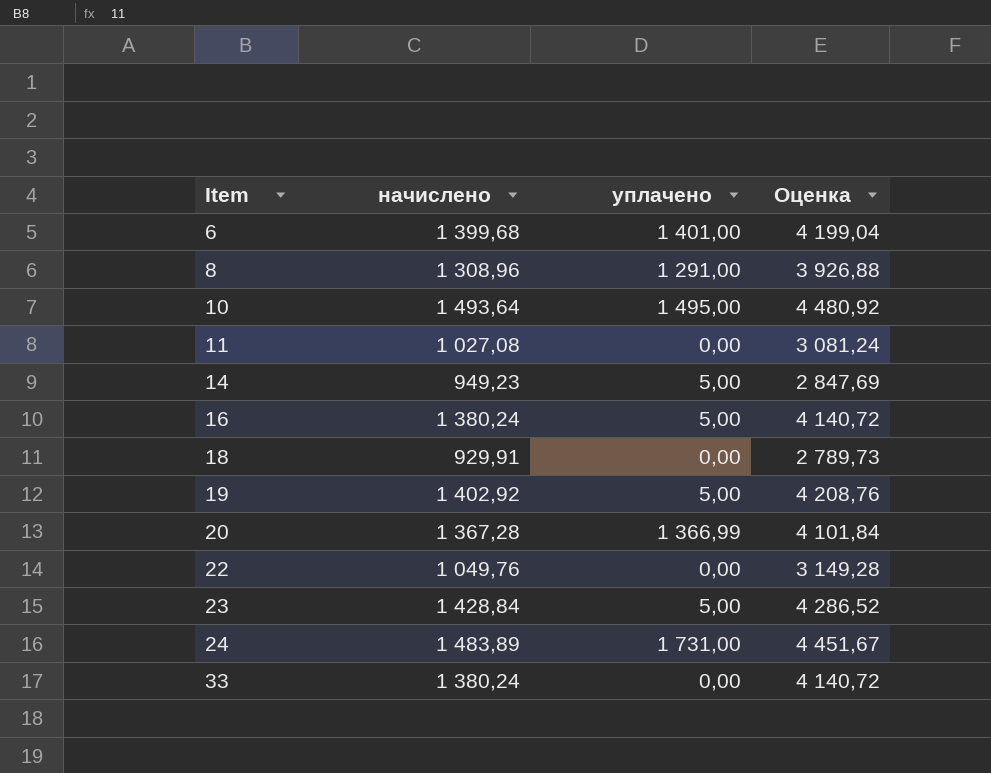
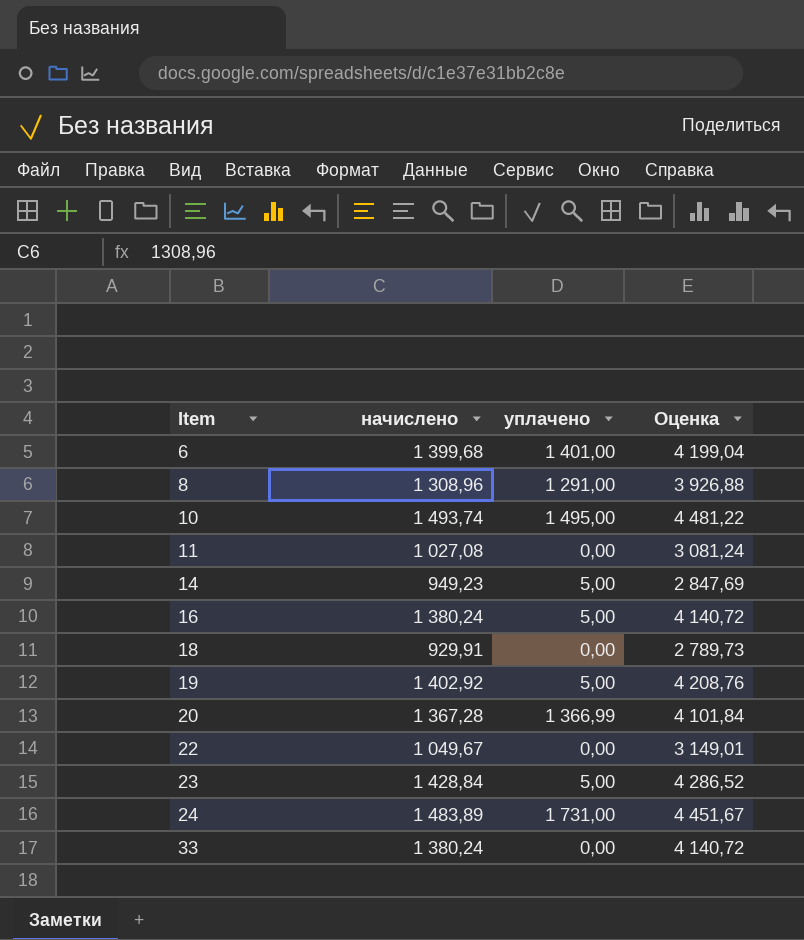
10 | начислено: 1 493,64 -> 1 493,74
10 | Оценка: 4 480,92 -> 4 481,22
22 | начислено: 1 049,76 -> 1 049,67
22 | Оценка: 3 149,28 -> 3 149,01

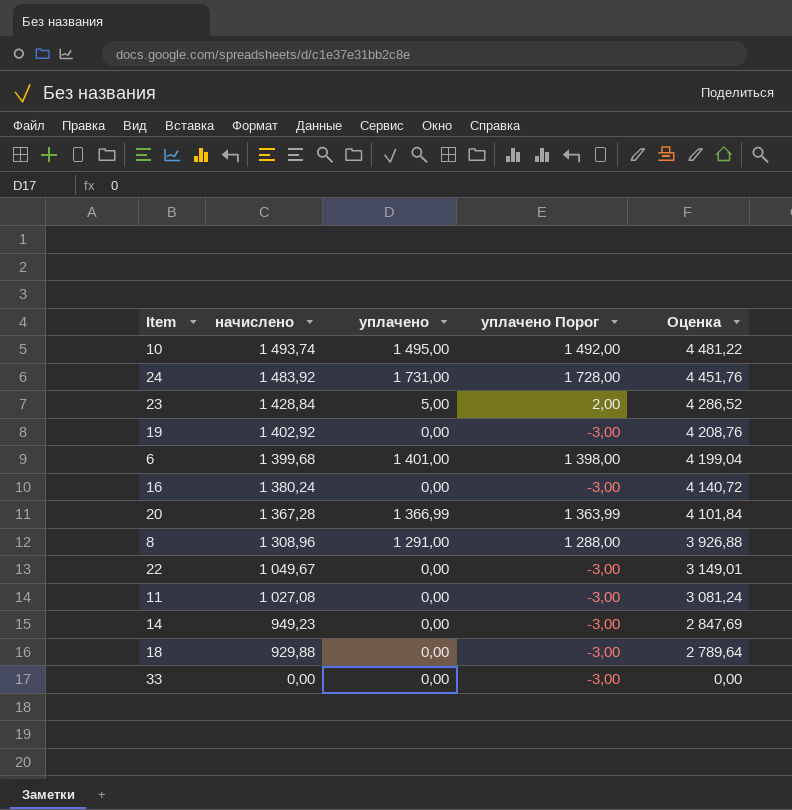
row order: Item ascending -> начислено descending
column уплачено Порог | formula: none -> [уплачено] - 3
24 | начислено: 1 483,89 -> 1 483,92
24 | Оценка: 4 451,67 -> 4 451,76
19 | уплачено: 5,00 -> 0,00
16 | уплачено: 5,00 -> 0,00
14 | уплачено: 5,00 -> 0,00
18 | начислено: 929,91 -> 929,88
18 | Оценка: 2 789,73 -> 2 789,64
33 | начислено: 1 380,24 -> 0,00
33 | Оценка: 4 140,72 -> 0,00

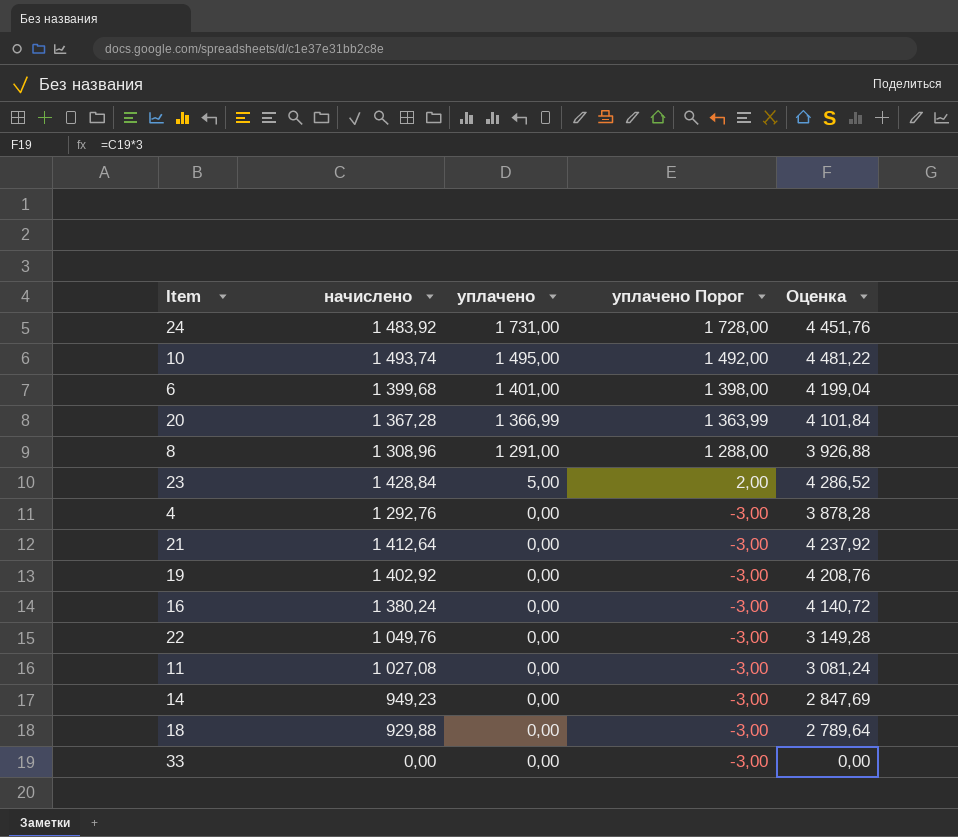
row order: начислено descending -> уплачено descending
row 4: none -> 1 292,76 | 0,00 | -3,00 | 3 878,28
row 21: none -> 1 412,64 | 0,00 | -3,00 | 4 237,92
22 | начислено: 1 049,67 -> 1 049,76
22 | Оценка: 3 149,01 -> 3 149,28

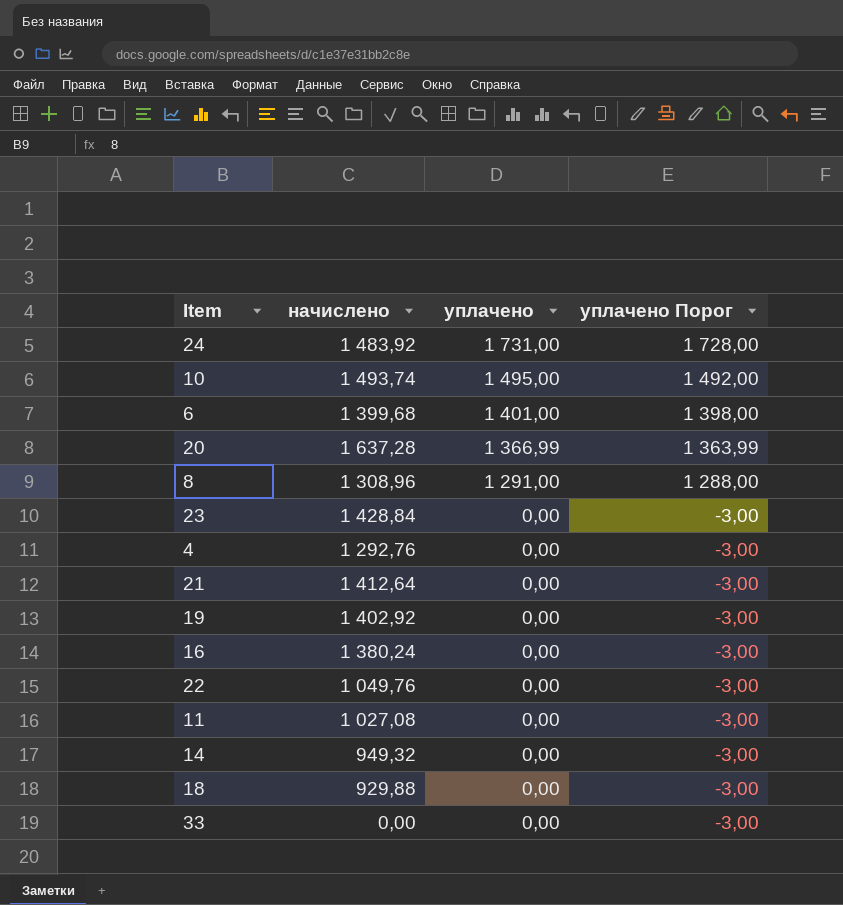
column Оценка | formula: [начислено] * 3 -> none
20 | начислено: 1 367,28 -> 1 637,28
23 | уплачено: 5,00 -> 0,00
23 | уплачено Порог: 2,00 -> -3,00
14 | начислено: 949,23 -> 949,32

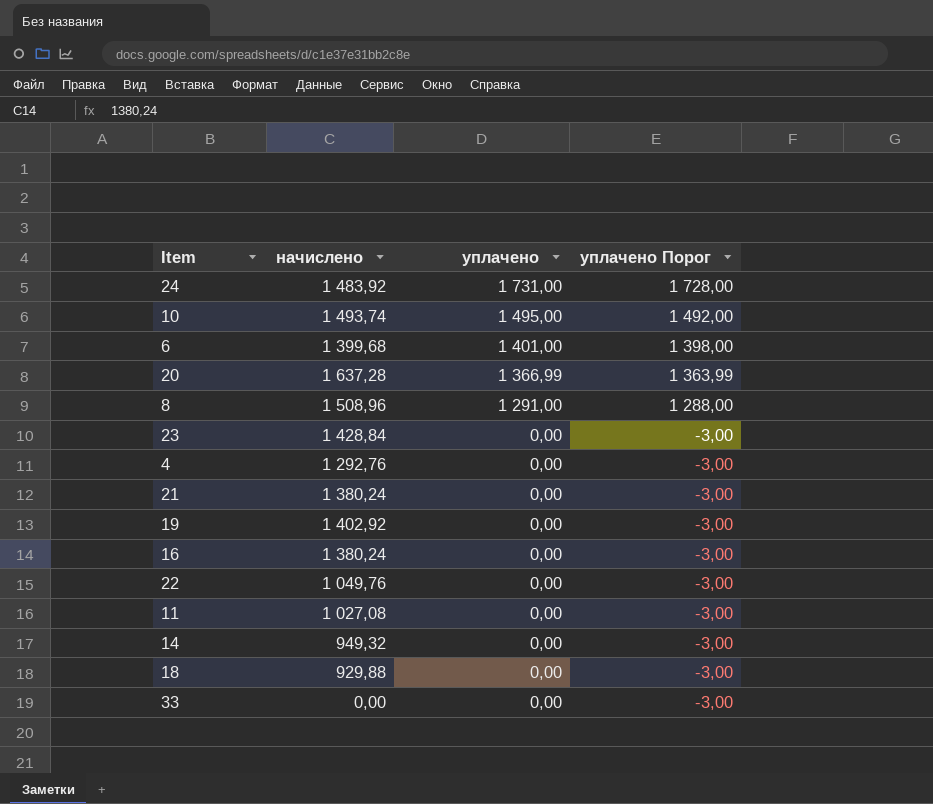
8 | начислено: 1 308,96 -> 1 508,96
21 | начислено: 1 412,64 -> 1 380,24

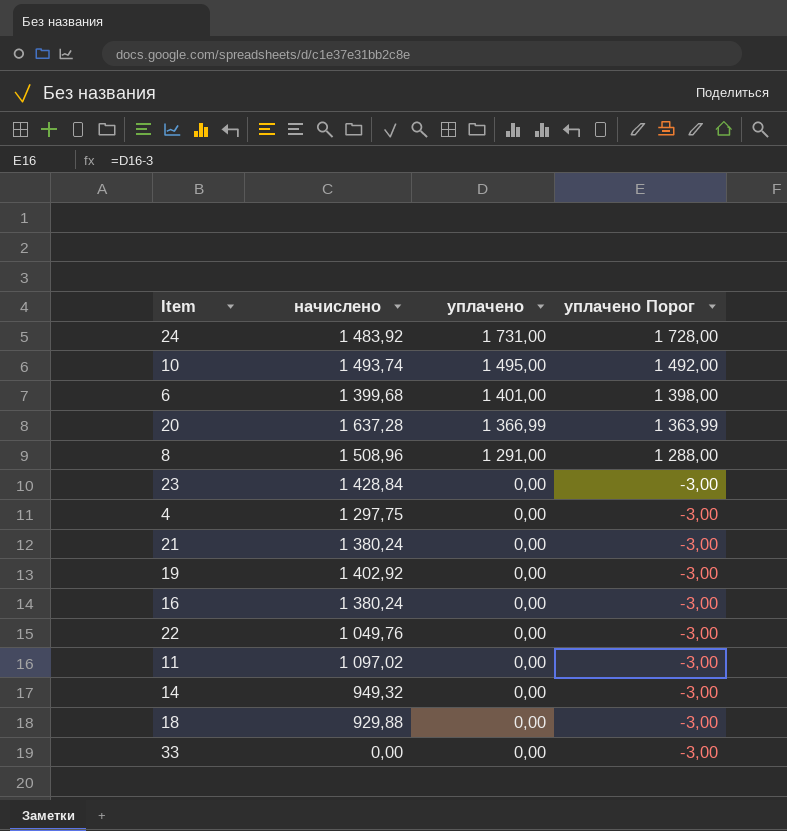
4 | начислено: 1 292,76 -> 1 297,75
11 | начислено: 1 027,08 -> 1 097,02

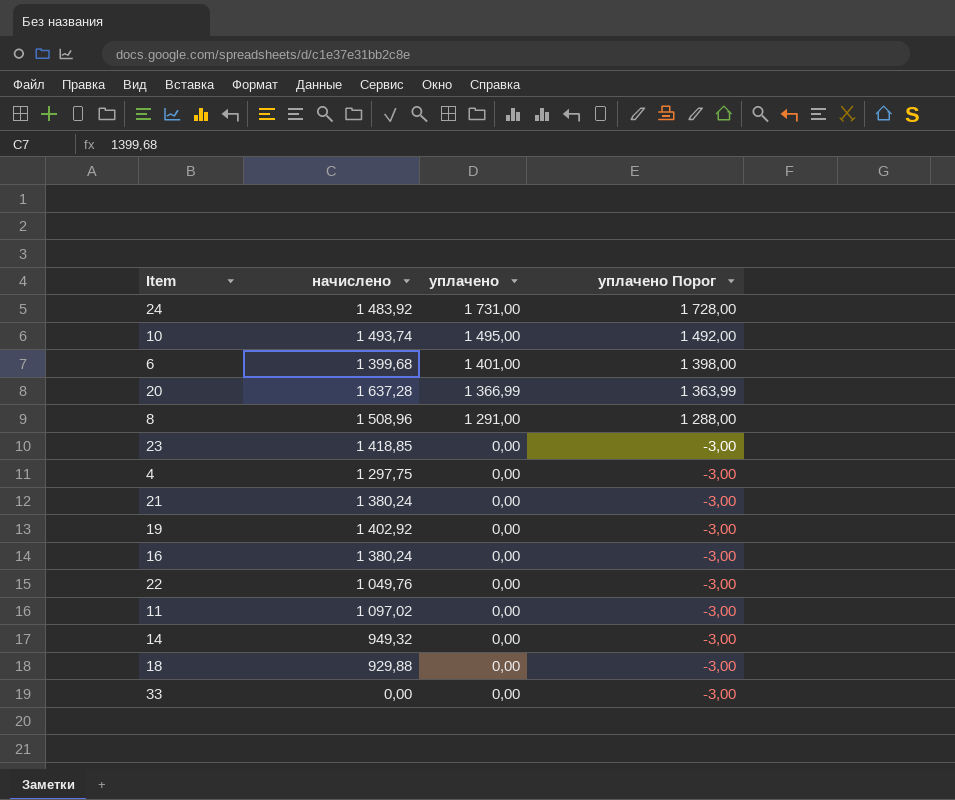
23 | начислено: 1 428,84 -> 1 418,85

